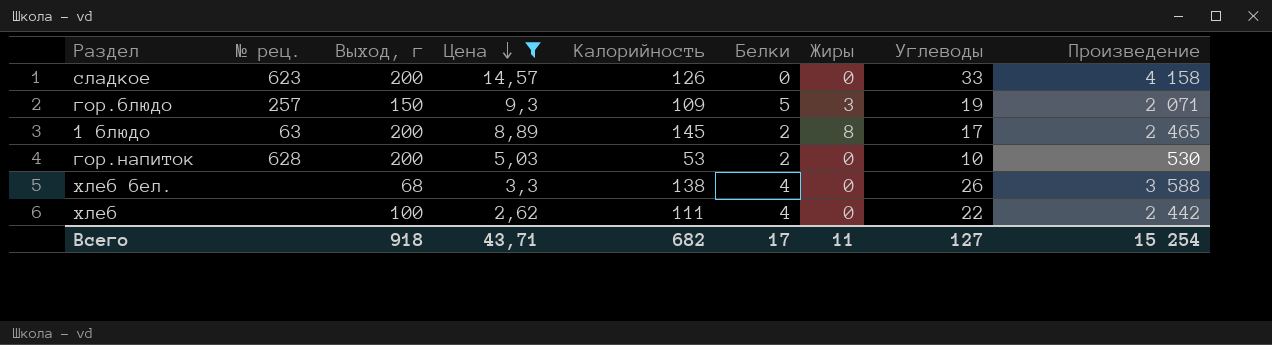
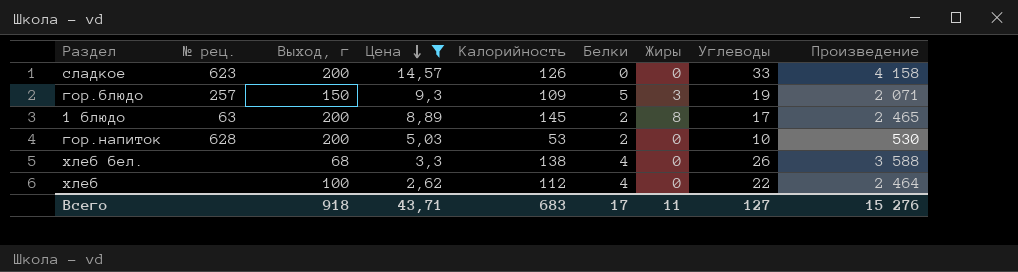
хлеб | Калорийность: 111 -> 112
хлеб | Произведение: 2 442 -> 2 464
Всего | Калорийность: 682 -> 683
Всего | Произведение: 15 254 -> 15 276

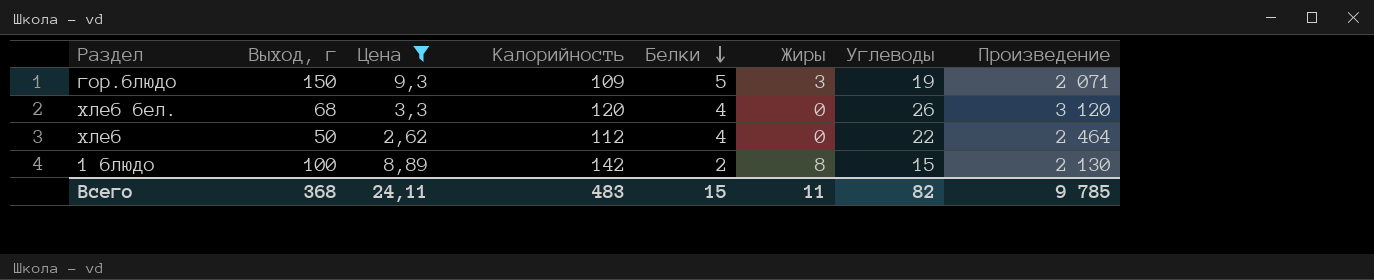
row order: Цена descending -> Белки descending
column № рец. | position: 2 -> none
row сладкое: 623 | 200 | 14,57 | 126 | 0 | 0 | 33 | 4 158 -> none
row гор.напиток: 628 | 200 | 5,03 | 53 | 2 | 0 | 10 | 530 -> none
хлеб бел. | Калорийность: 138 -> 120
хлеб бел. | Произведение: 3 588 -> 3 120
хлеб | Выход, г: 100 -> 50
1 блюдо | Выход, г: 200 -> 100
1 блюдо | Калорийность: 145 -> 142
1 блюдо | Углеводы: 17 -> 15
1 блюдо | Произведение: 2 465 -> 2 130
Всего | Выход, г: 918 -> 368
Всего | Цена: 43,71 -> 24,11
Всего | Калорийность: 683 -> 483
Всего | Белки: 17 -> 15
Всего | Углеводы: 127 -> 82
Всего | Произведение: 15 276 -> 9 785

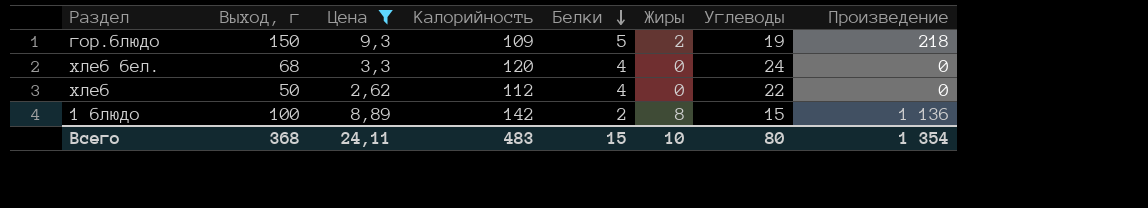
column Произведение | formula: [Калорийность] * [Углеводы] -> [Калорийность] * [Жиры]
гор.блюдо | Жиры: 3 -> 2
хлеб бел. | Углеводы: 26 -> 24
Всего | Жиры: 11 -> 10
Всего | Углеводы: 82 -> 80
Всего | Произведение: 9 785 -> 1 354

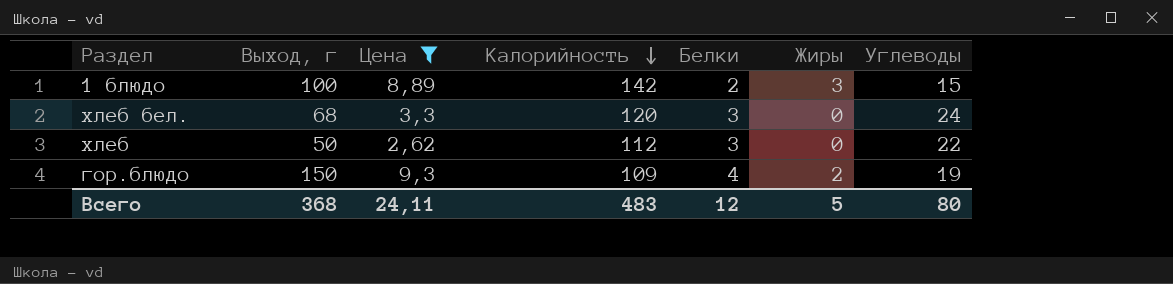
row order: Белки descending -> Калорийность descending
column Произведение | formula: [Калорийность] * [Жиры] -> none
1 блюдо | Жиры: 8 -> 3
хлеб бел. | Белки: 4 -> 3
хлеб | Белки: 4 -> 3
гор.блюдо | Белки: 5 -> 4
Всего | Белки: 15 -> 12
Всего | Жиры: 10 -> 5

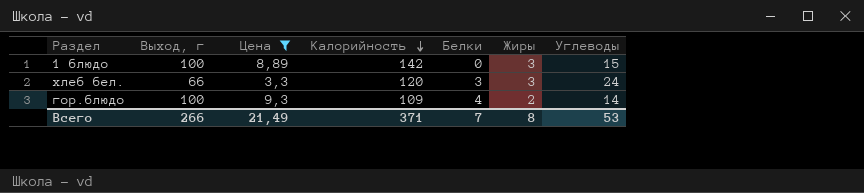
row хлеб: 50 | 2,62 | 112 | 3 | 0 | 22 -> none
1 блюдо | Белки: 2 -> 0
хлеб бел. | Выход, г: 68 -> 66
хлеб бел. | Жиры: 0 -> 3
гор.блюдо | Выход, г: 150 -> 100
гор.блюдо | Углеводы: 19 -> 14
Всего | Выход, г: 368 -> 266
Всего | Цена: 24,11 -> 21,49
Всего | Калорийность: 483 -> 371
Всего | Белки: 12 -> 7
Всего | Жиры: 5 -> 8
Всего | Углеводы: 80 -> 53

